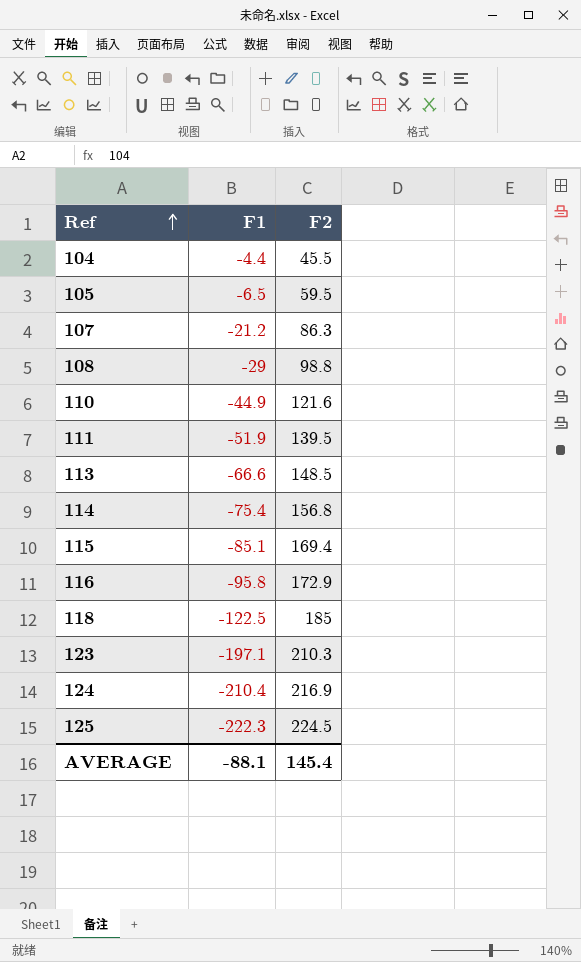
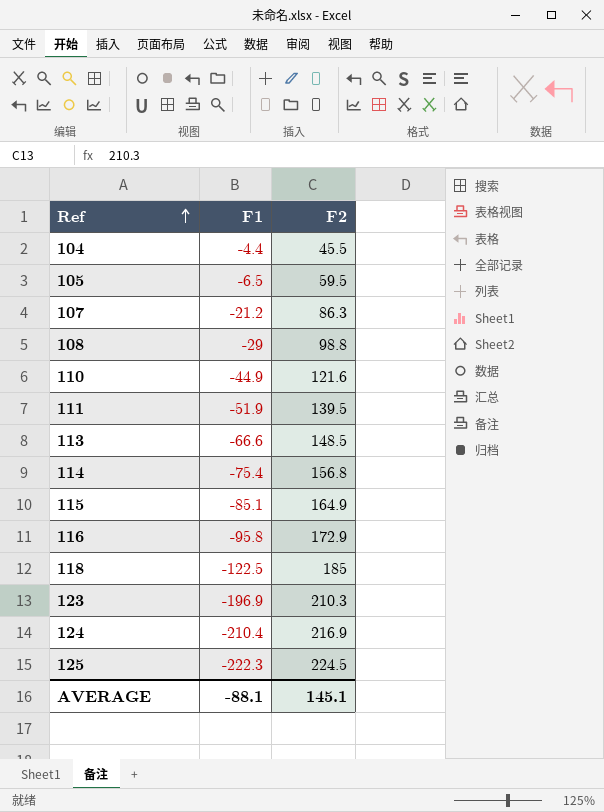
115 | F2: 169.4 -> 164.9
123 | F1: -197.1 -> -196.9
AVERAGE | F2: 145.4 -> 145.1

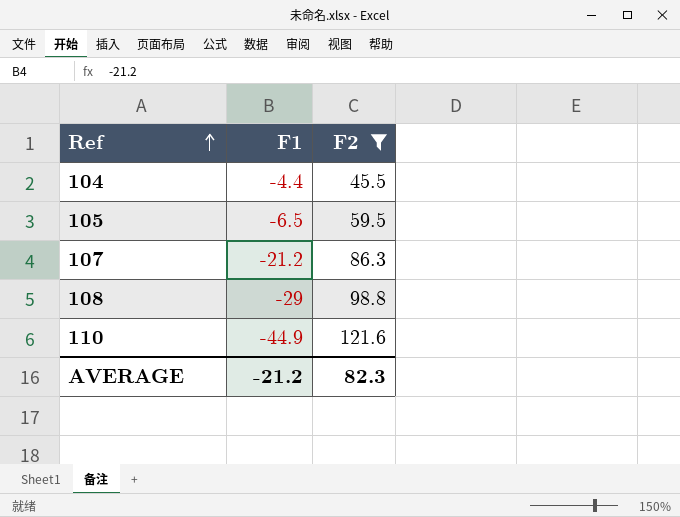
filter: none -> F2 <= 121.6
AVERAGE | F1: -88.1 -> -21.2
AVERAGE | F2: 145.1 -> 82.3

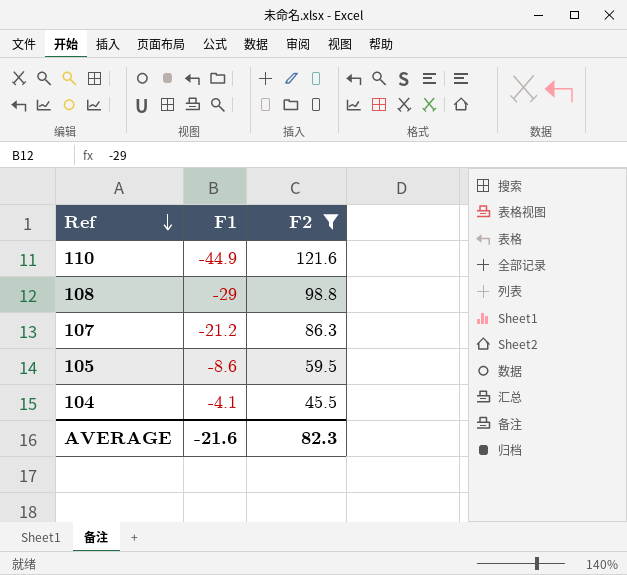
row order: Ref ascending -> Ref descending
105 | F1: -6.5 -> -8.6
104 | F1: -4.4 -> -4.1
AVERAGE | F1: -21.2 -> -21.6

